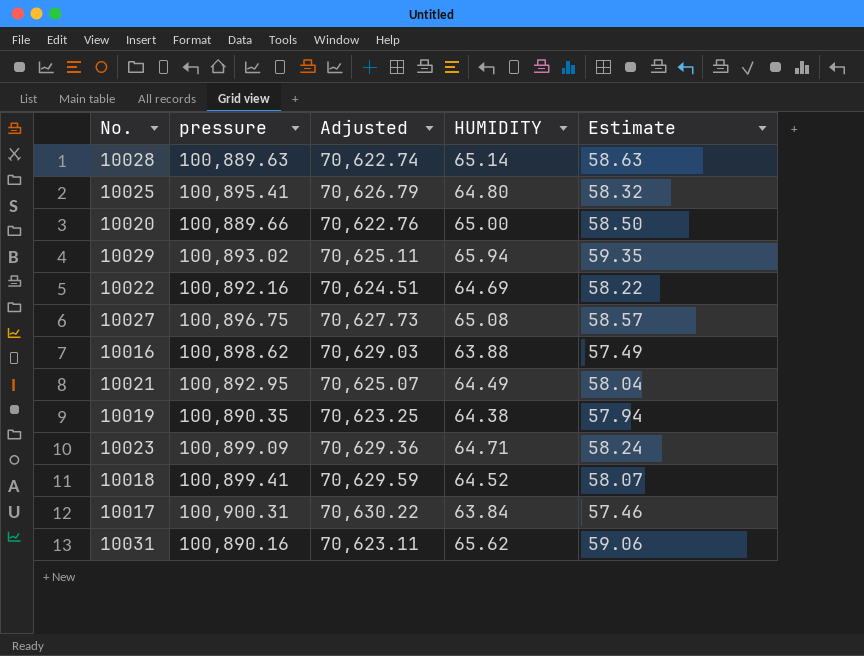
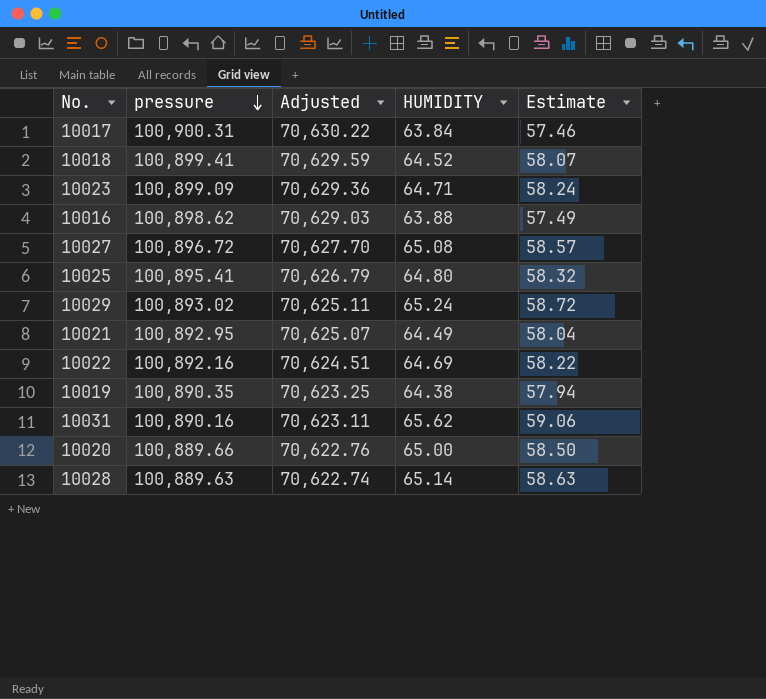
row order: none -> pressure descending
10027 | pressure: 100,896.75 -> 100,896.72
10027 | Adjusted: 70,627.73 -> 70,627.70
10029 | HUMIDITY: 65.94 -> 65.24
10029 | Estimate: 59.35 -> 58.72

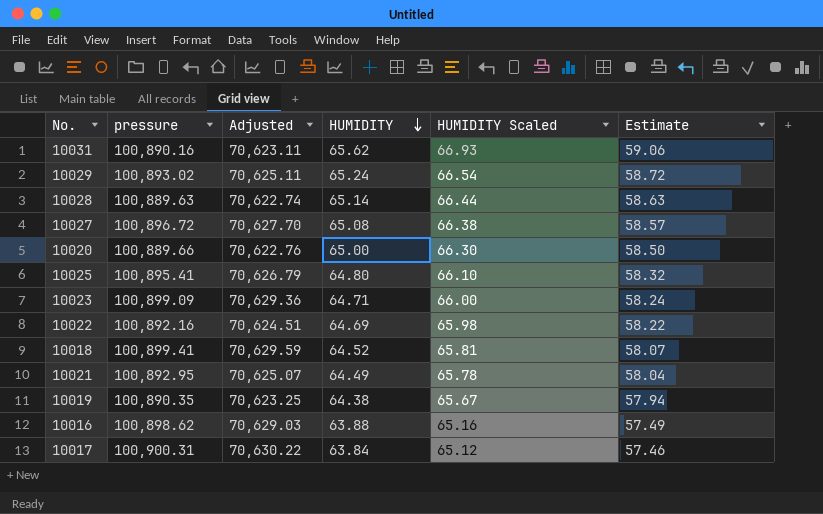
row order: pressure descending -> HUMIDITY descending
column HUMIDITY Scaled | formula: none -> [HUMIDITY] * 1.02

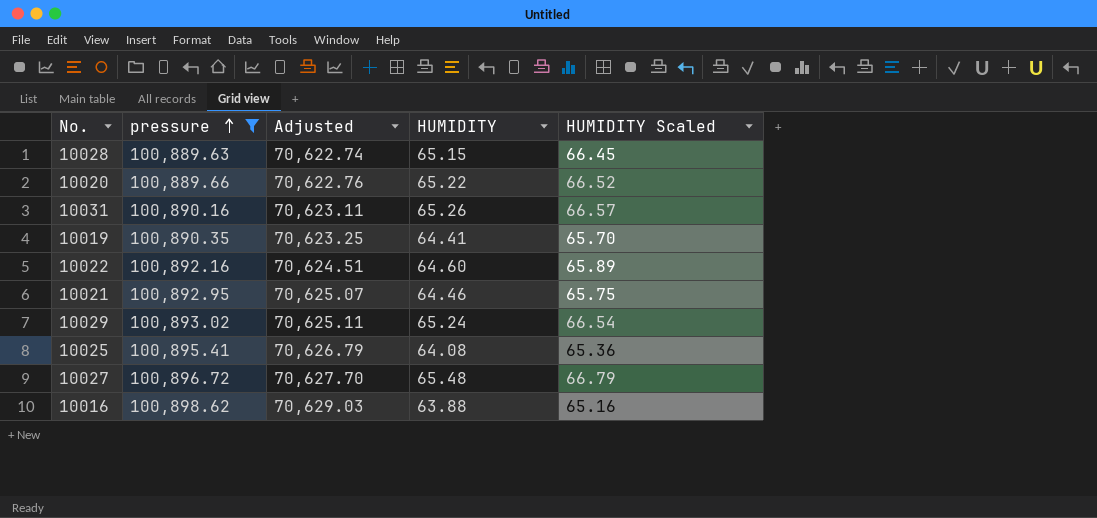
filter: none -> pressure <= 100,898.62
row order: HUMIDITY descending -> pressure ascending
column Estimate | formula: [HUMIDITY] * 0.9 -> none
10028 | HUMIDITY: 65.14 -> 65.15
10028 | HUMIDITY Scaled: 66.44 -> 66.45
10020 | HUMIDITY: 65.00 -> 65.22
10020 | HUMIDITY Scaled: 66.30 -> 66.52
10031 | HUMIDITY: 65.62 -> 65.26
10031 | HUMIDITY Scaled: 66.93 -> 66.57
10019 | HUMIDITY: 64.38 -> 64.41
10019 | HUMIDITY Scaled: 65.67 -> 65.70
10022 | HUMIDITY: 64.69 -> 64.60
10022 | HUMIDITY Scaled: 65.98 -> 65.89
10021 | HUMIDITY: 64.49 -> 64.46
10021 | HUMIDITY Scaled: 65.78 -> 65.75
10025 | HUMIDITY: 64.80 -> 64.08
10025 | HUMIDITY Scaled: 66.10 -> 65.36
10027 | HUMIDITY: 65.08 -> 65.48
10027 | HUMIDITY Scaled: 66.38 -> 66.79

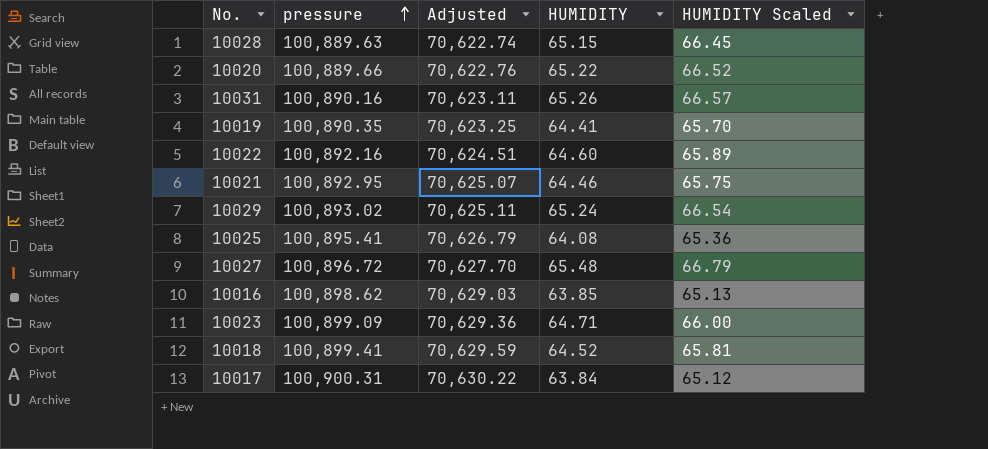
filter: pressure <= 100,898.62 -> none
10016 | HUMIDITY: 63.88 -> 63.85
10016 | HUMIDITY Scaled: 65.16 -> 65.13

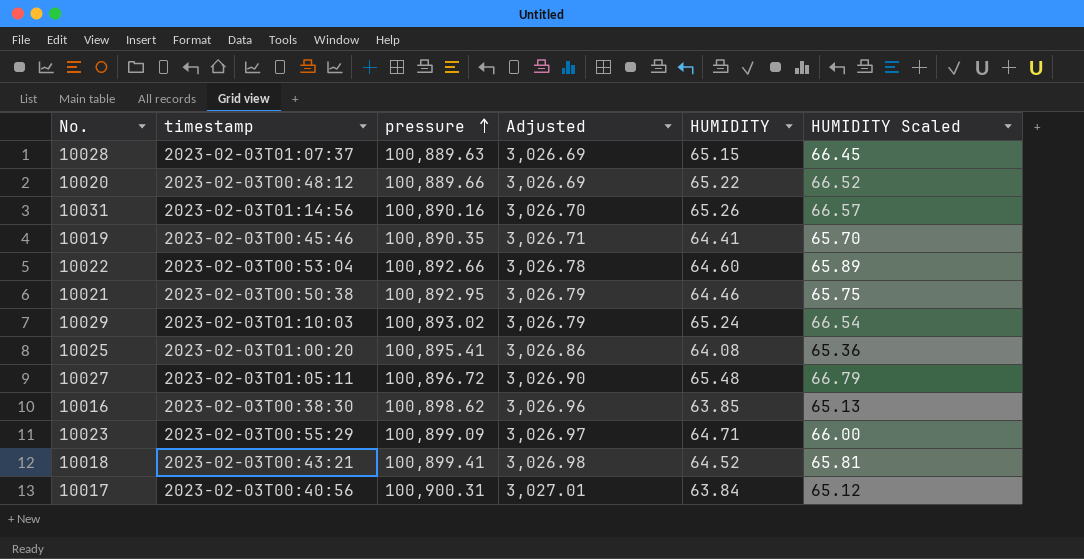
column timestamp | position: none -> 2
column Adjusted | formula: [pressure] * 0.7 -> [pressure] * 0.03
10022 | pressure: 100,892.16 -> 100,892.66

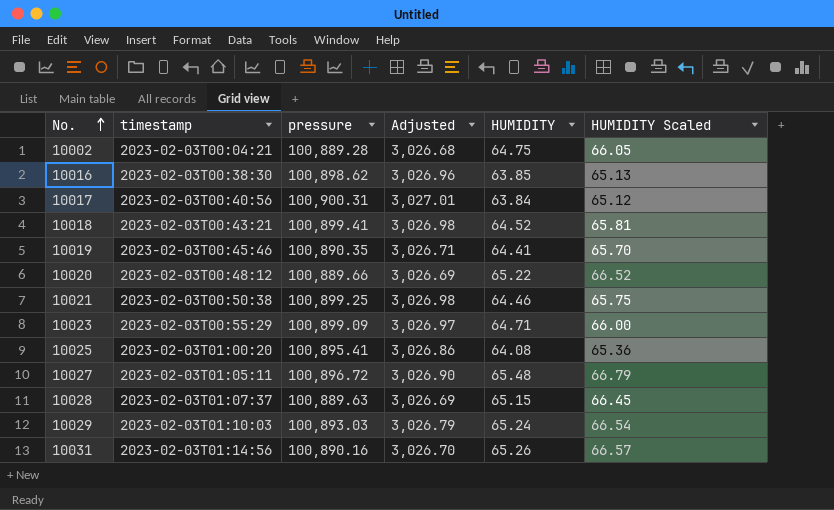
row order: pressure ascending -> No. ascending
row 10022: 2023-02-03T00:53:04 | 100,892.66 | 3,026.78 | 64.60 | 65.89 -> none
row 10002: none -> 2023-02-03T00:04:21 | 100,889.28 | 3,026.68 | 64.75 | 66.05
10021 | pressure: 100,892.95 -> 100,899.25
10021 | Adjusted: 3,026.79 -> 3,026.98
10029 | pressure: 100,893.02 -> 100,893.03

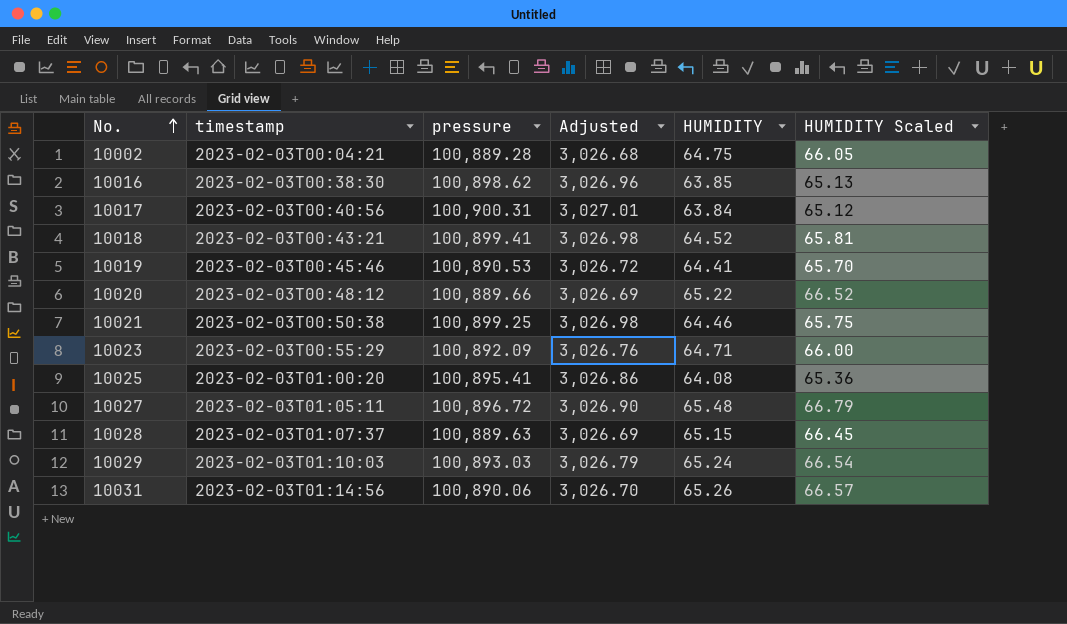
10019 | pressure: 100,890.35 -> 100,890.53
10019 | Adjusted: 3,026.71 -> 3,026.72
10023 | pressure: 100,899.09 -> 100,892.09
10023 | Adjusted: 3,026.97 -> 3,026.76
10031 | pressure: 100,890.16 -> 100,890.06

